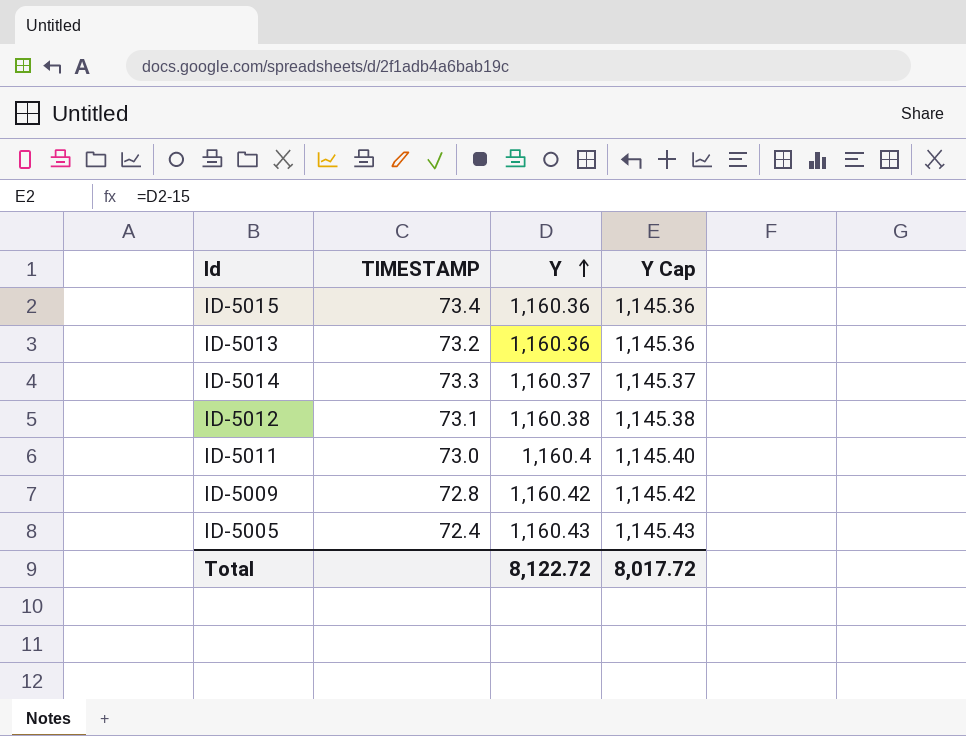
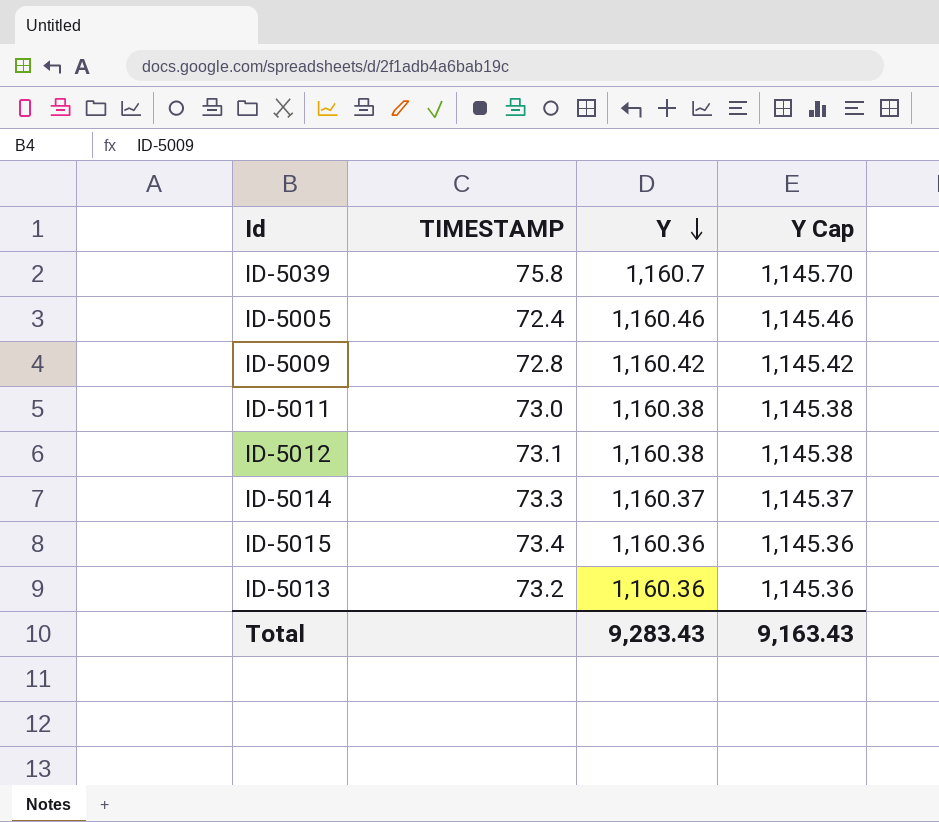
row order: Y ascending -> Y descending
row ID-5039: none -> 75.8 | 1,160.7 | 1,145.70
ID-5005 | Y: 1,160.43 -> 1,160.46
ID-5005 | Y Cap: 1,145.43 -> 1,145.46
ID-5011 | Y: 1,160.4 -> 1,160.38
ID-5011 | Y Cap: 1,145.40 -> 1,145.38
Total | Y: 8,122.72 -> 9,283.43
Total | Y Cap: 8,017.72 -> 9,163.43

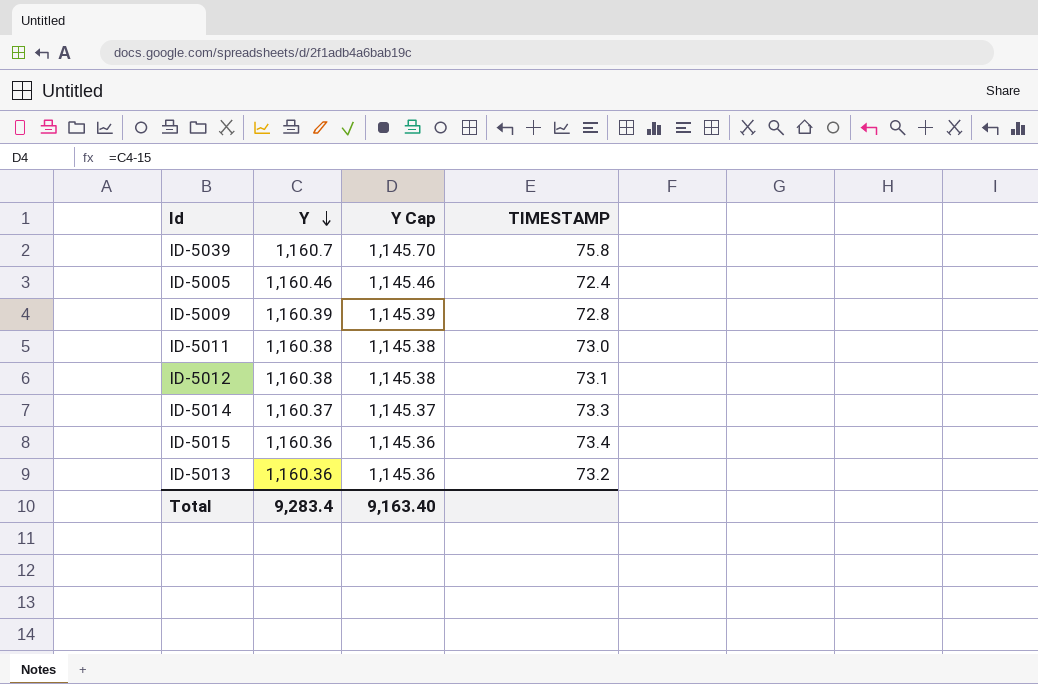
column TIMESTAMP | position: 2 -> 4
ID-5009 | Y: 1,160.42 -> 1,160.39
ID-5009 | Y Cap: 1,145.42 -> 1,145.39
Total | Y: 9,283.43 -> 9,283.4
Total | Y Cap: 9,163.43 -> 9,163.40

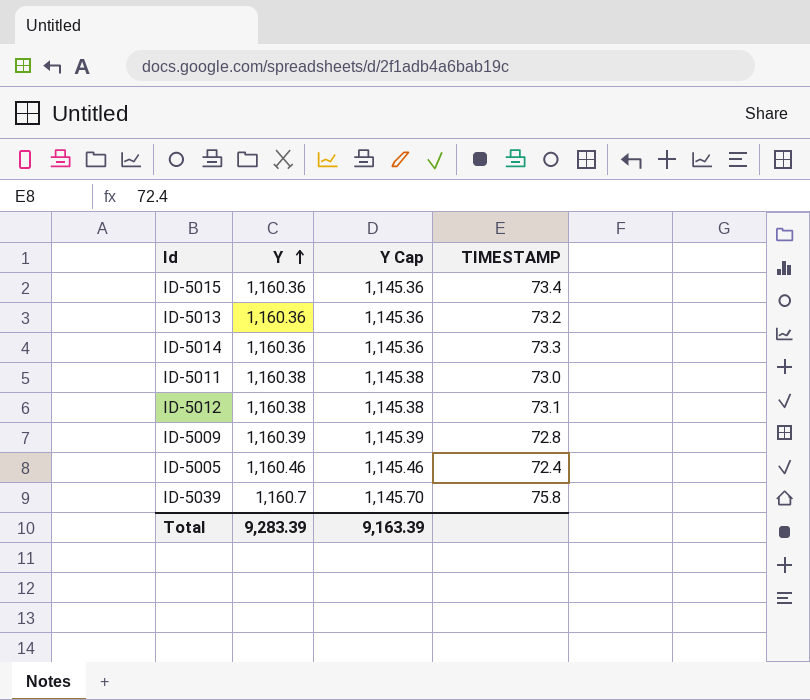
row order: Y descending -> Y ascending
ID-5014 | Y: 1,160.37 -> 1,160.36
ID-5014 | Y Cap: 1,145.37 -> 1,145.36
Total | Y: 9,283.4 -> 9,283.39
Total | Y Cap: 9,163.40 -> 9,163.39

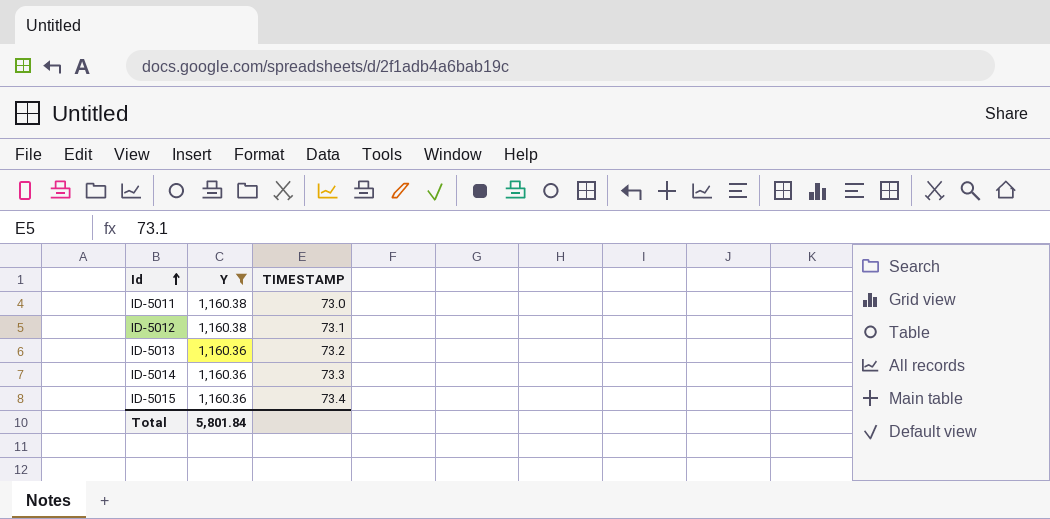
filter: none -> Y <= 1,160.38
row order: Y ascending -> Id ascending
column Y Cap | formula: [Y] - 15 -> none
Total | Y: 9,283.39 -> 5,801.84

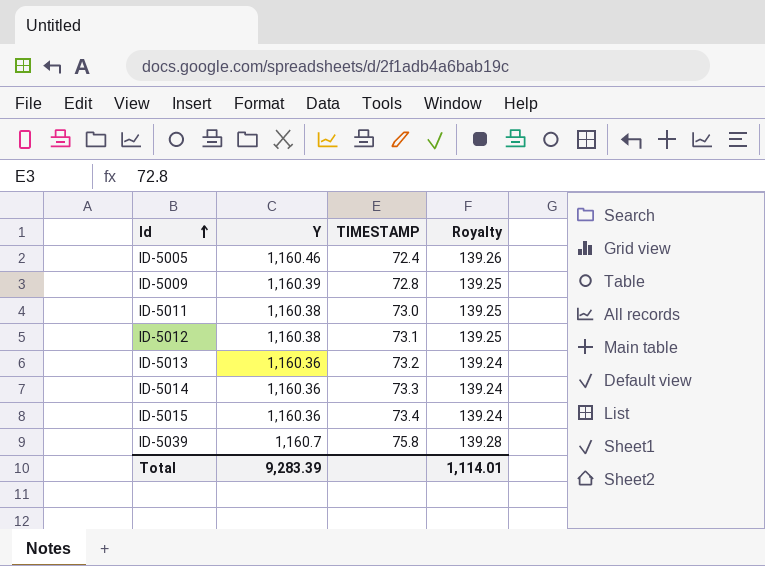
filter: Y <= 1,160.38 -> none
column Royalty | formula: none -> [Y] * 0.12
Total | Y: 5,801.84 -> 9,283.39

